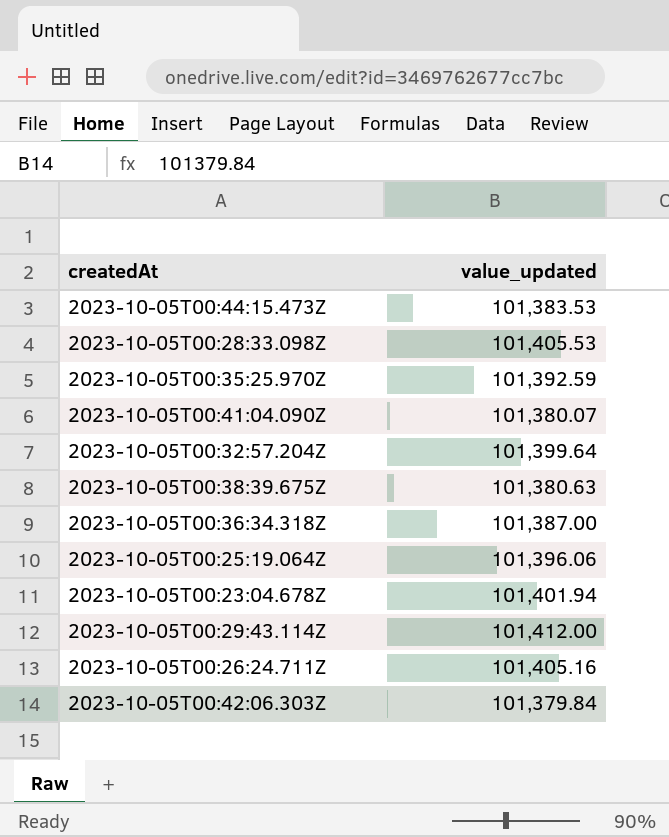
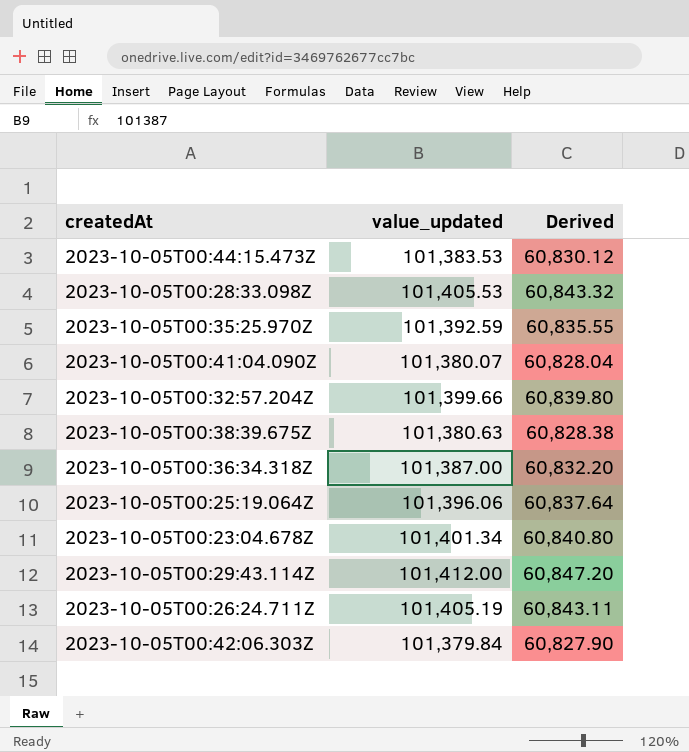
column Derived | formula: none -> [value_updated] * 0.6
2023-10-05T00:32:57.204Z | value_updated: 101,399.64 -> 101,399.66
2023-10-05T00:23:04.678Z | value_updated: 101,401.94 -> 101,401.34
2023-10-05T00:26:24.711Z | value_updated: 101,405.16 -> 101,405.19

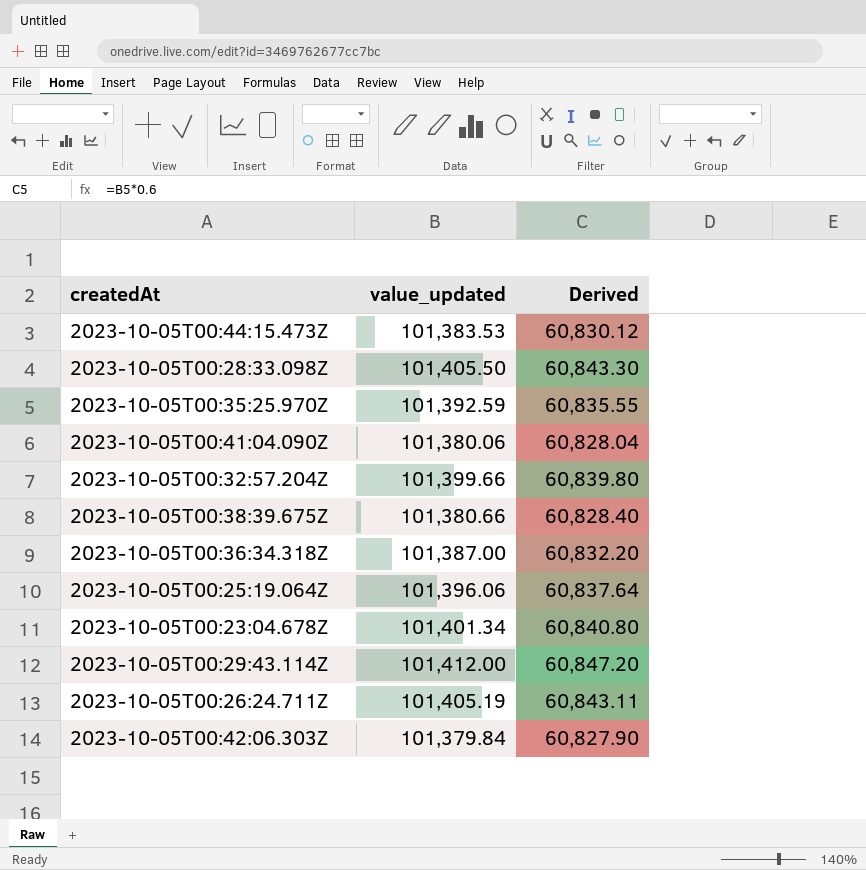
2023-10-05T00:28:33.098Z | value_updated: 101,405.53 -> 101,405.50
2023-10-05T00:28:33.098Z | Derived: 60,843.32 -> 60,843.30
2023-10-05T00:41:04.090Z | value_updated: 101,380.07 -> 101,380.06
2023-10-05T00:38:39.675Z | value_updated: 101,380.63 -> 101,380.66
2023-10-05T00:38:39.675Z | Derived: 60,828.38 -> 60,828.40

